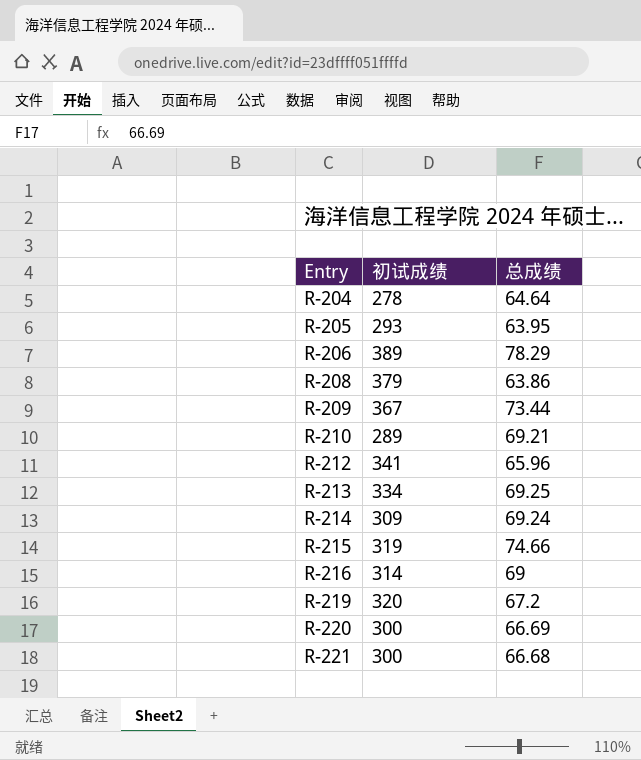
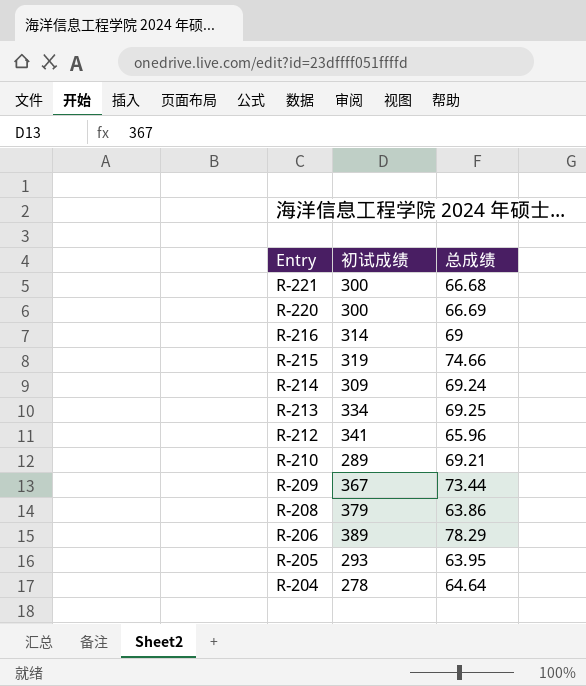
row order: Entry ascending -> Entry descending
row R-219: 320 | 67.2 -> none

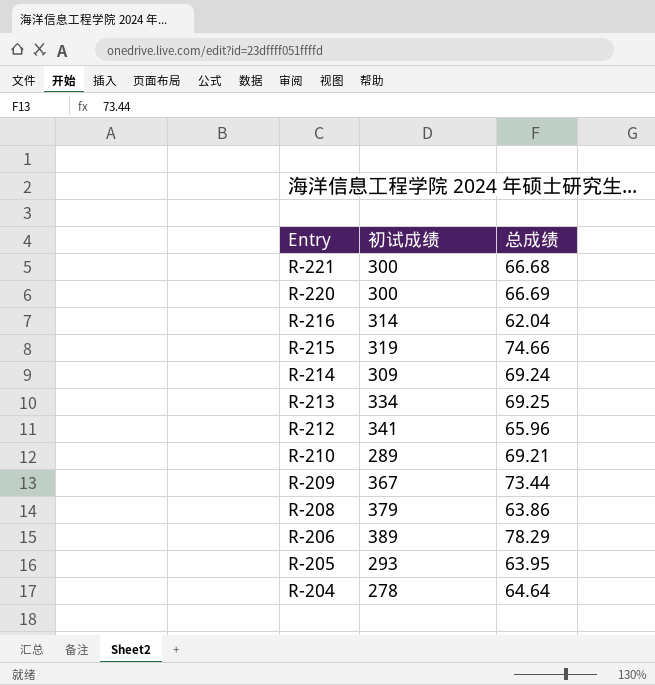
R-216 | 总成绩: 69 -> 62.04

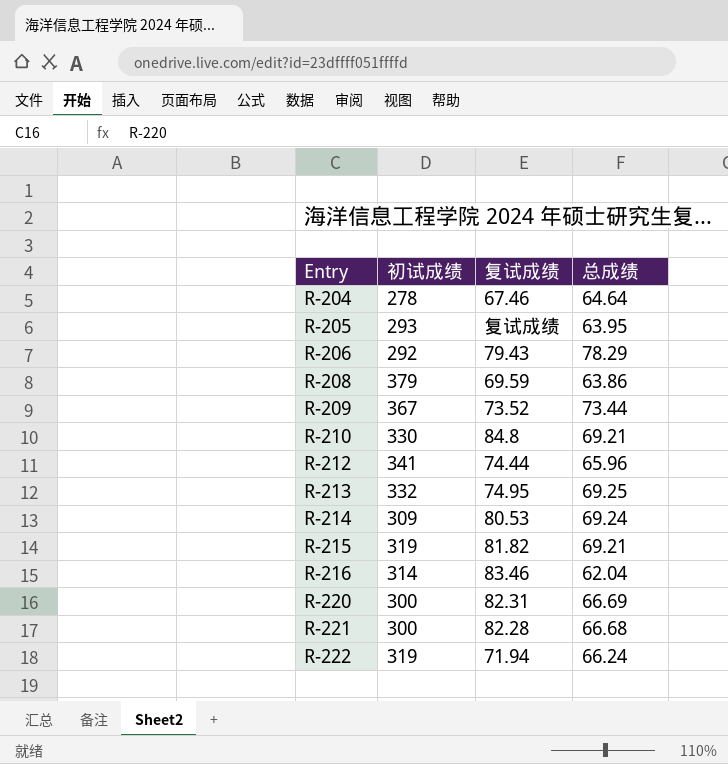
row order: Entry descending -> Entry ascending
column 复试成绩 | position: none -> 3
R-206 | 初试成绩: 389 -> 292
R-210 | 初试成绩: 289 -> 330
R-213 | 初试成绩: 334 -> 332
R-215 | 总成绩: 74.66 -> 69.21
row R-222: none -> 319 | 71.94 | 66.24

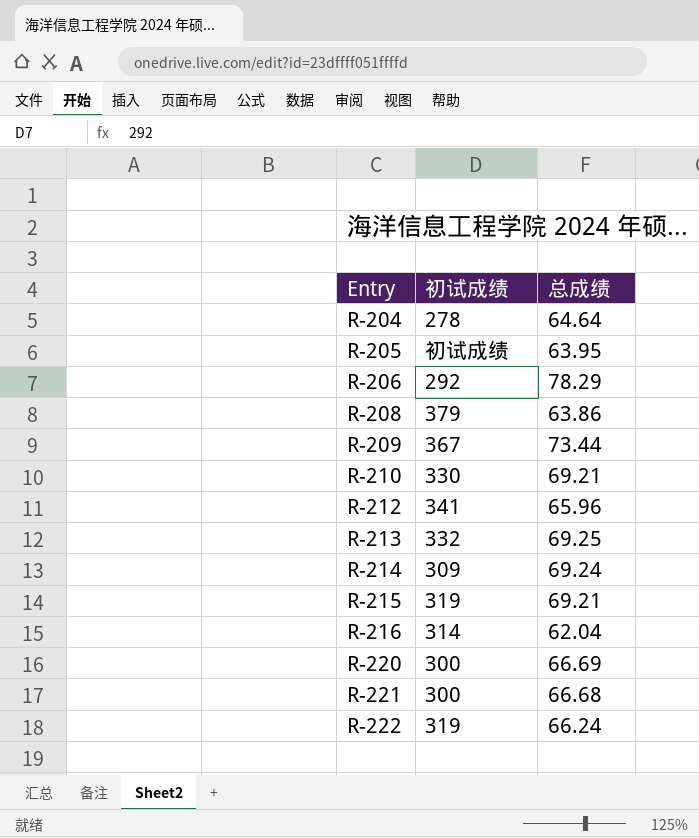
column 复试成绩 | position: 3 -> none
R-205 | 初试成绩: 293 -> 初试成绩

